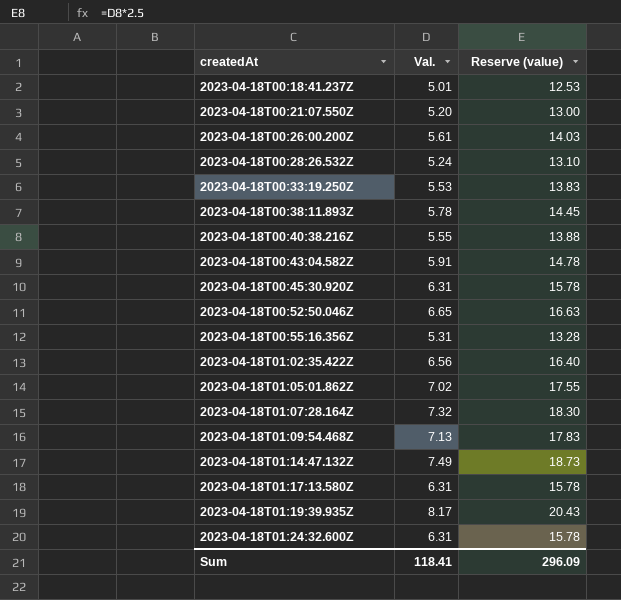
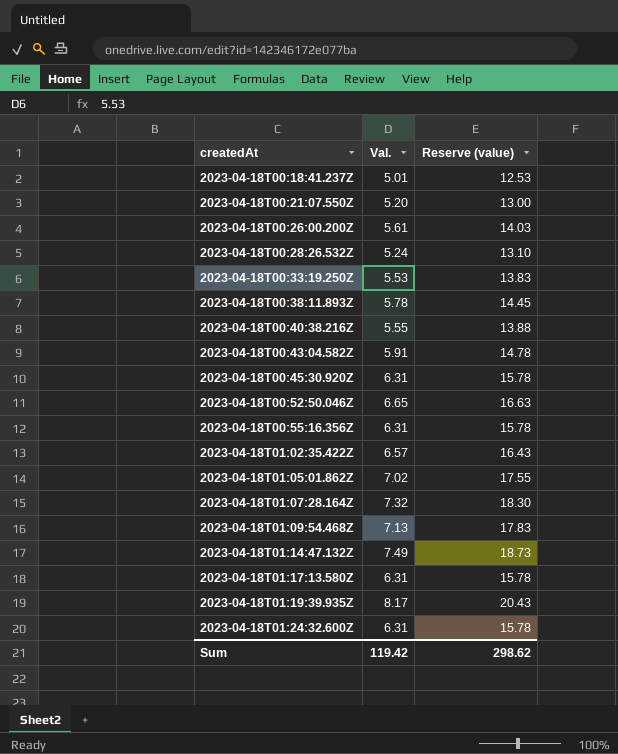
2023-04-18T00:55:16.356Z | Val.: 5.31 -> 6.31
2023-04-18T00:55:16.356Z | Reserve (value): 13.28 -> 15.78
2023-04-18T01:02:35.422Z | Val.: 6.56 -> 6.57
2023-04-18T01:02:35.422Z | Reserve (value): 16.40 -> 16.43
Sum | Val.: 118.41 -> 119.42
Sum | Reserve (value): 296.09 -> 298.62

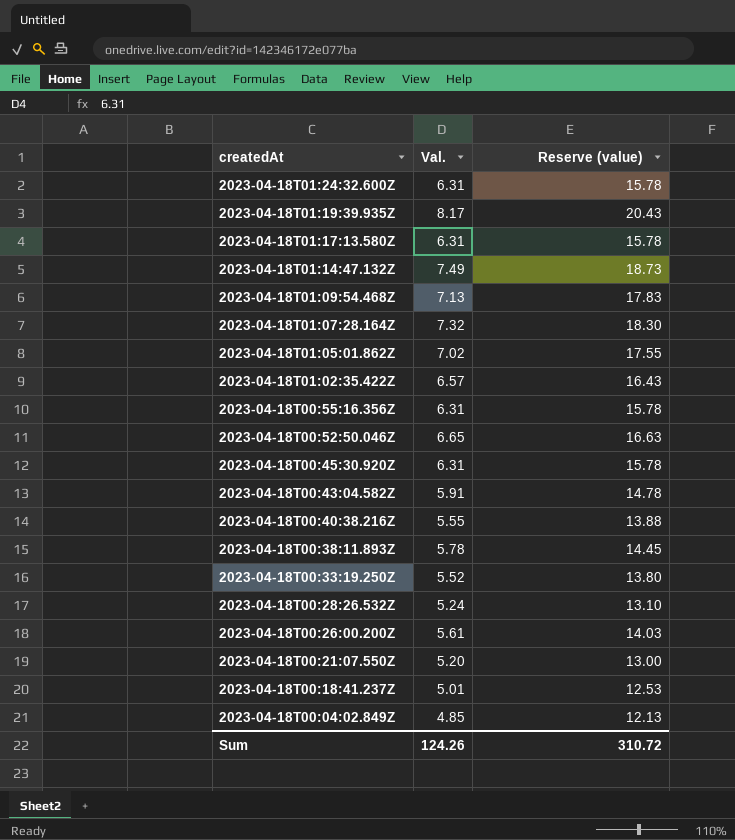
row order: createdAt ascending -> createdAt descending
2023-04-18T00:33:19.250Z | Val.: 5.53 -> 5.52
2023-04-18T00:33:19.250Z | Reserve (value): 13.83 -> 13.80
row 2023-04-18T00:04:02.849Z: none -> 4.85 | 12.13
Sum | Val.: 119.42 -> 124.26
Sum | Reserve (value): 298.62 -> 310.72

